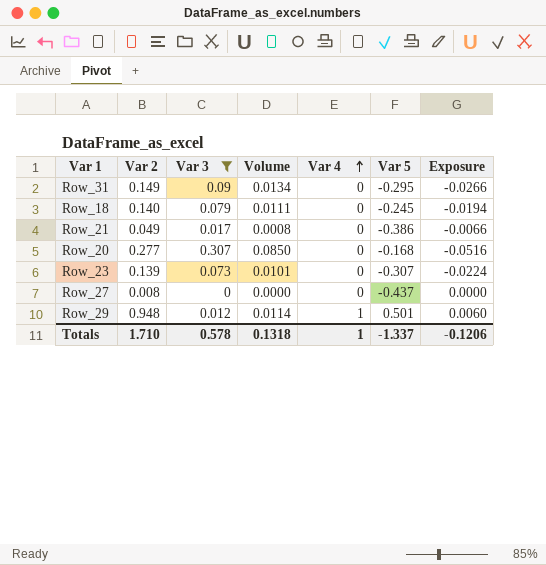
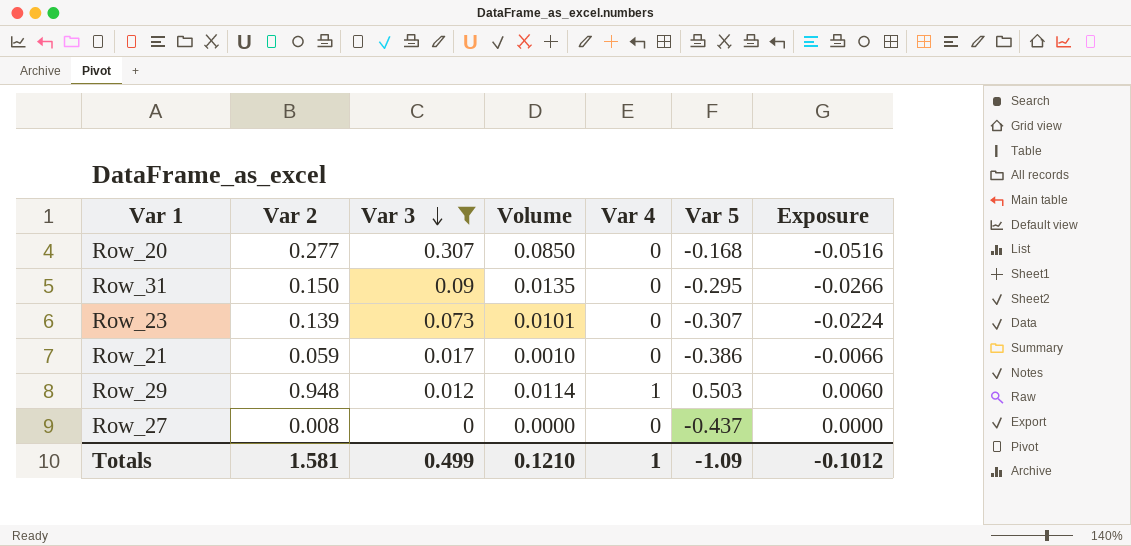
row order: Var 4 ascending -> Var 3 descending
row Row_18: 0.140 | 0.079 | 0.0111 | 0 | -0.245 | -0.0194 -> none
Row_31 | Var 2: 0.149 -> 0.150
Row_31 | Volume: 0.0134 -> 0.0135
Row_21 | Var 2: 0.049 -> 0.059
Row_21 | Volume: 0.0008 -> 0.0010
Row_29 | Var 5: 0.501 -> 0.503
Totals | Var 2: 1.710 -> 1.581
Totals | Var 3: 0.578 -> 0.499
Totals | Volume: 0.1318 -> 0.1210
Totals | Var 5: -1.337 -> -1.09
Totals | Exposure: -0.1206 -> -0.1012

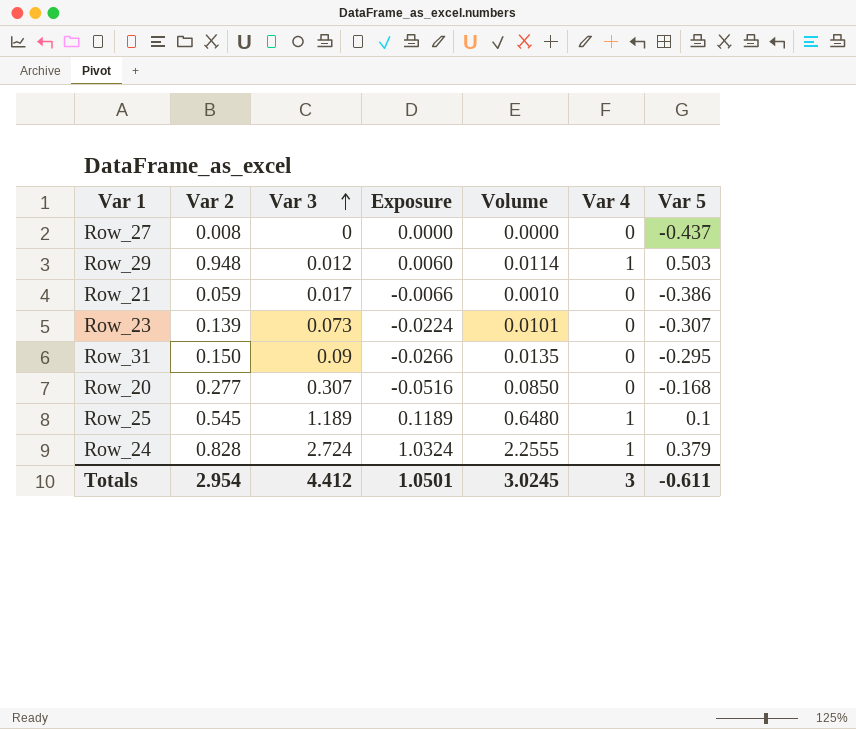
filter: Var 3 <= 0.307 -> none
row order: Var 3 descending -> Var 3 ascending
column Exposure | position: 7 -> 4
Totals | Var 2: 1.581 -> 2.954
Totals | Var 3: 0.499 -> 4.412
Totals | Exposure: -0.1012 -> 1.0501
Totals | Volume: 0.1210 -> 3.0245
Totals | Var 4: 1 -> 3
Totals | Var 5: -1.09 -> -0.611

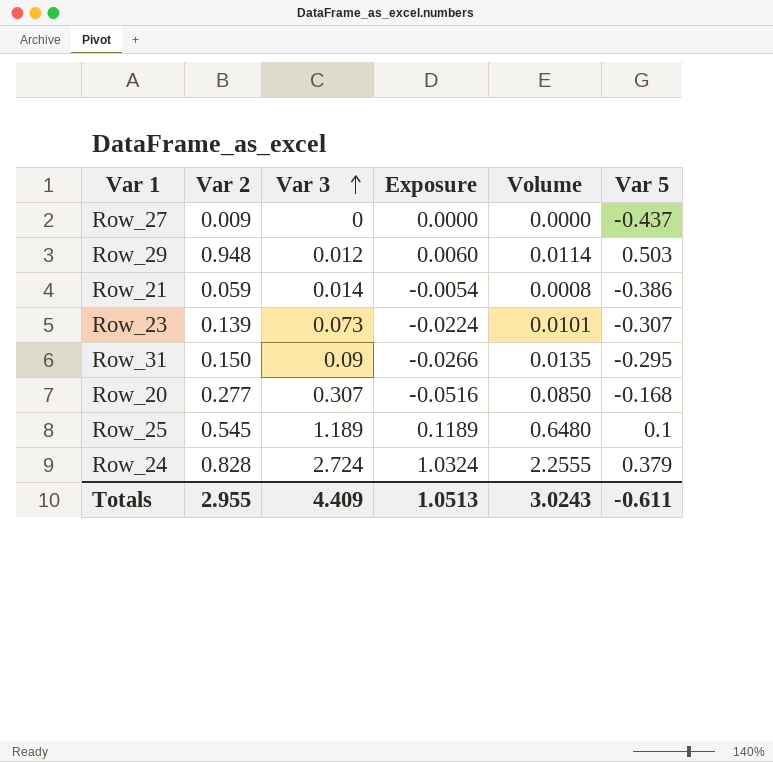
column Var 4 | position: 6 -> none
Row_27 | Var 2: 0.008 -> 0.009
Row_21 | Var 3: 0.017 -> 0.014
Row_21 | Exposure: -0.0066 -> -0.0054
Row_21 | Volume: 0.0010 -> 0.0008
Totals | Var 2: 2.954 -> 2.955
Totals | Var 3: 4.412 -> 4.409
Totals | Exposure: 1.0501 -> 1.0513
Totals | Volume: 3.0245 -> 3.0243

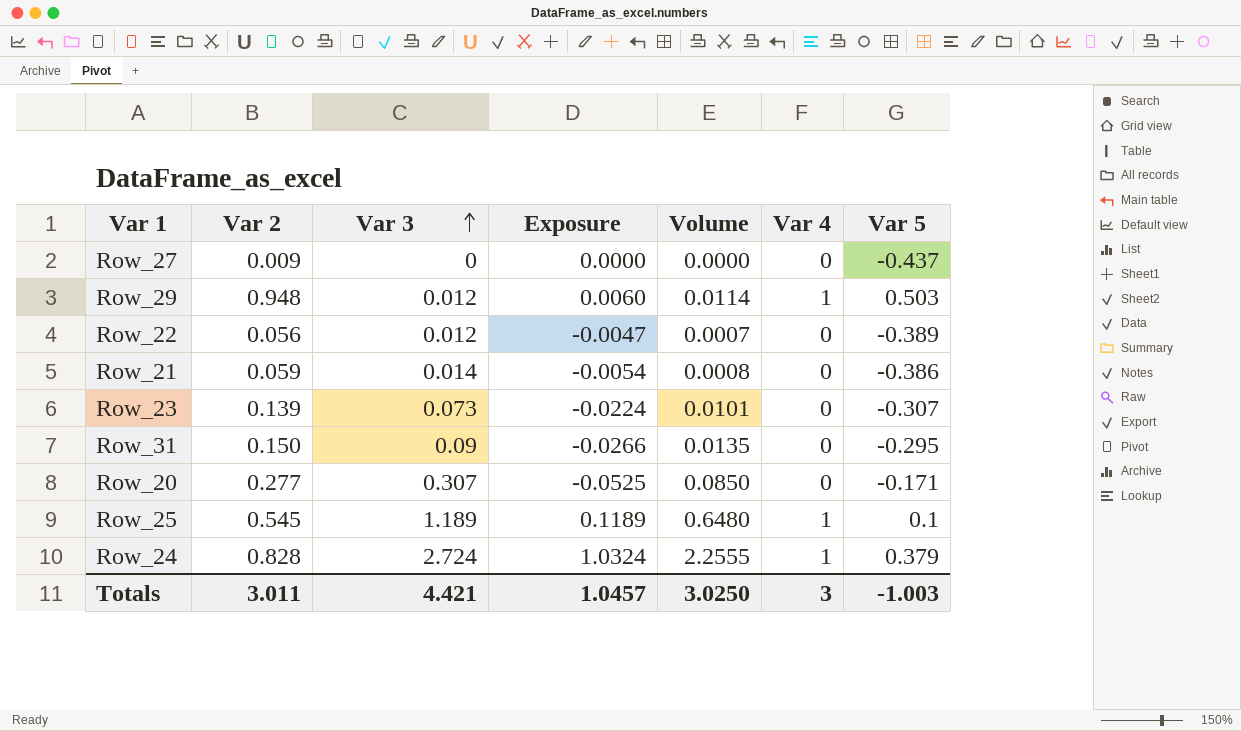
column Var 4 | position: none -> 6
row Row_22: none -> 0.056 | 0.012 | -0.0047 | 0.0007 | 0 | -0.389
Row_20 | Exposure: -0.0516 -> -0.0525
Row_20 | Var 5: -0.168 -> -0.171
Totals | Var 2: 2.955 -> 3.011
Totals | Var 3: 4.409 -> 4.421
Totals | Exposure: 1.0513 -> 1.0457
Totals | Volume: 3.0243 -> 3.0250
Totals | Var 5: -0.611 -> -1.003

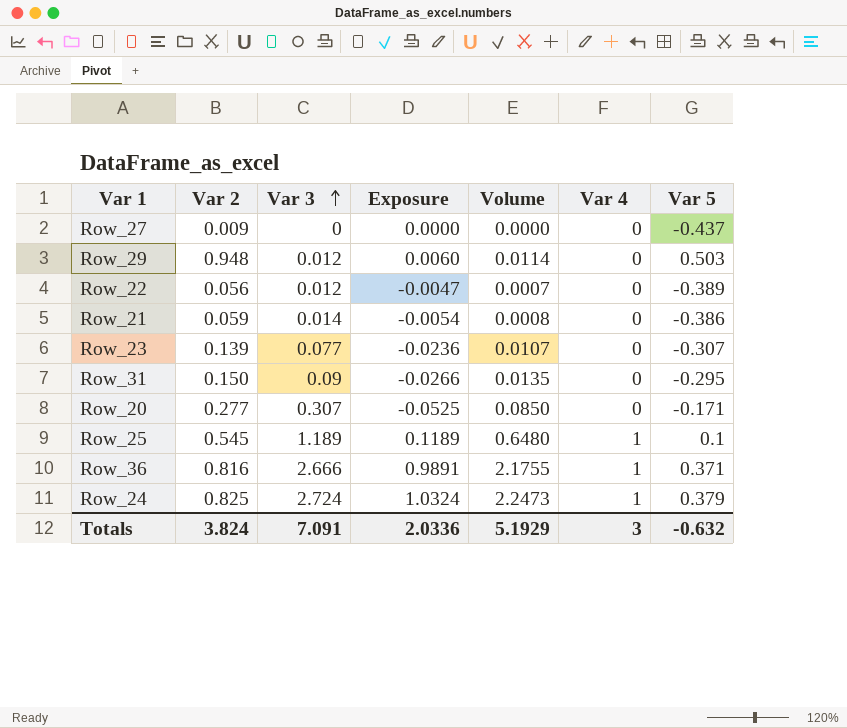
Row_29 | Var 4: 1 -> 0
Row_23 | Var 3: 0.073 -> 0.077
Row_23 | Exposure: -0.0224 -> -0.0236
Row_23 | Volume: 0.0101 -> 0.0107
row Row_36: none -> 0.816 | 2.666 | 0.9891 | 2.1755 | 1 | 0.371
Row_24 | Var 2: 0.828 -> 0.825
Row_24 | Volume: 2.2555 -> 2.2473
Totals | Var 2: 3.011 -> 3.824
Totals | Var 3: 4.421 -> 7.091
Totals | Exposure: 1.0457 -> 2.0336
Totals | Volume: 3.0250 -> 5.1929
Totals | Var 5: -1.003 -> -0.632

